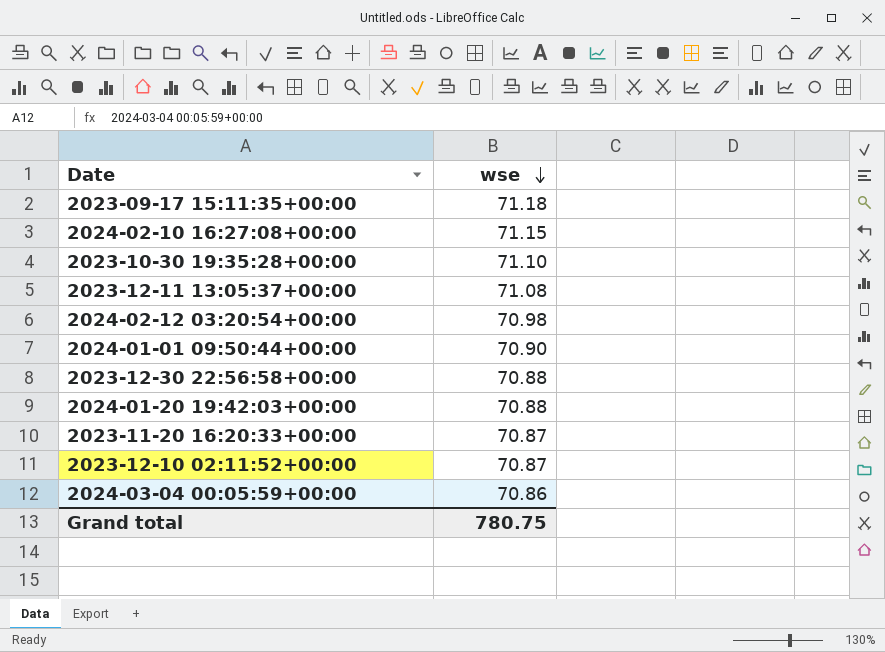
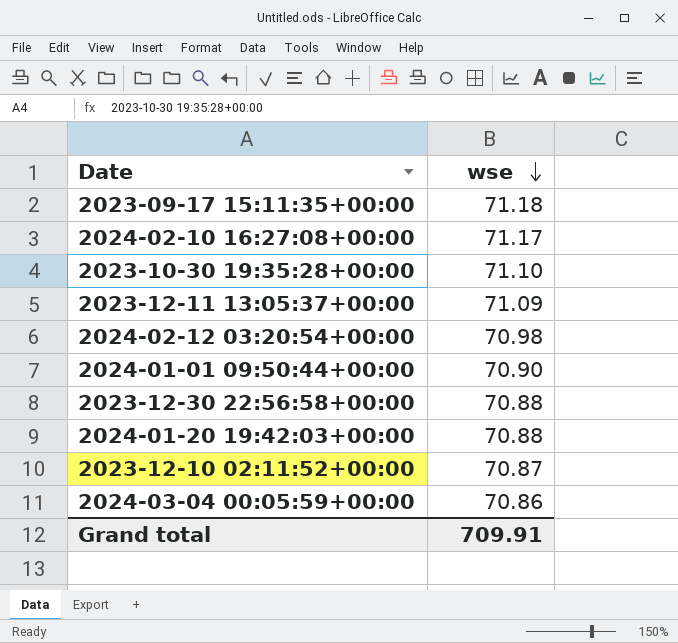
row 2023-11-20 16:20:33+00:00: 70.87 -> none
2024-02-10 16:27:08+00:00 | wse: 71.15 -> 71.17
2023-12-11 13:05:37+00:00 | wse: 71.08 -> 71.09
Grand total | wse: 780.75 -> 709.91

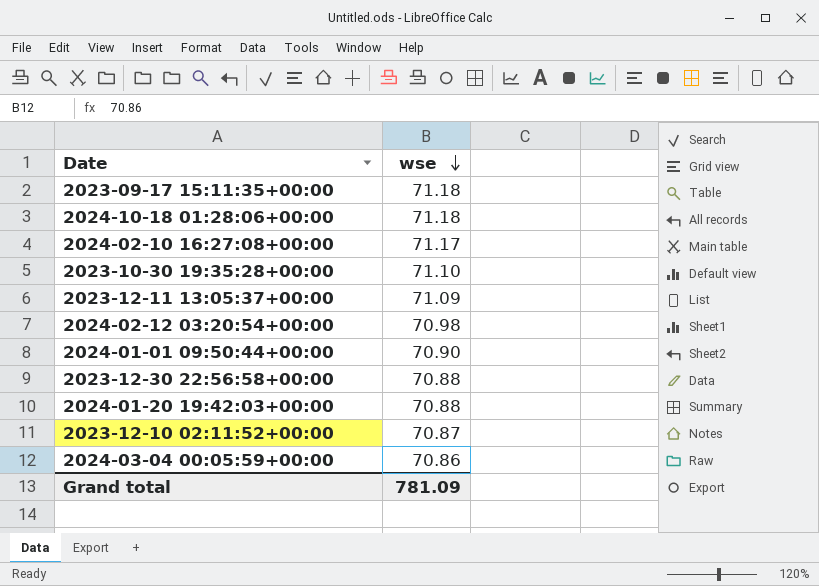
row 2024-10-18 01:28:06+00:00: none -> 71.18
Grand total | wse: 709.91 -> 781.09

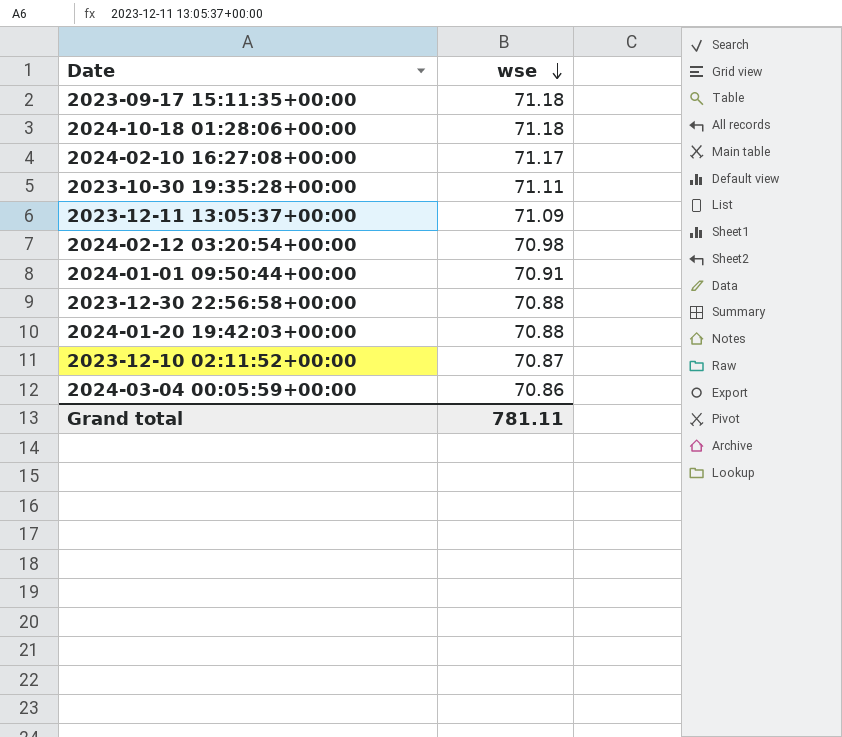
2023-10-30 19:35:28+00:00 | wse: 71.10 -> 71.11
2024-01-01 09:50:44+00:00 | wse: 70.90 -> 70.91
Grand total | wse: 781.09 -> 781.11

